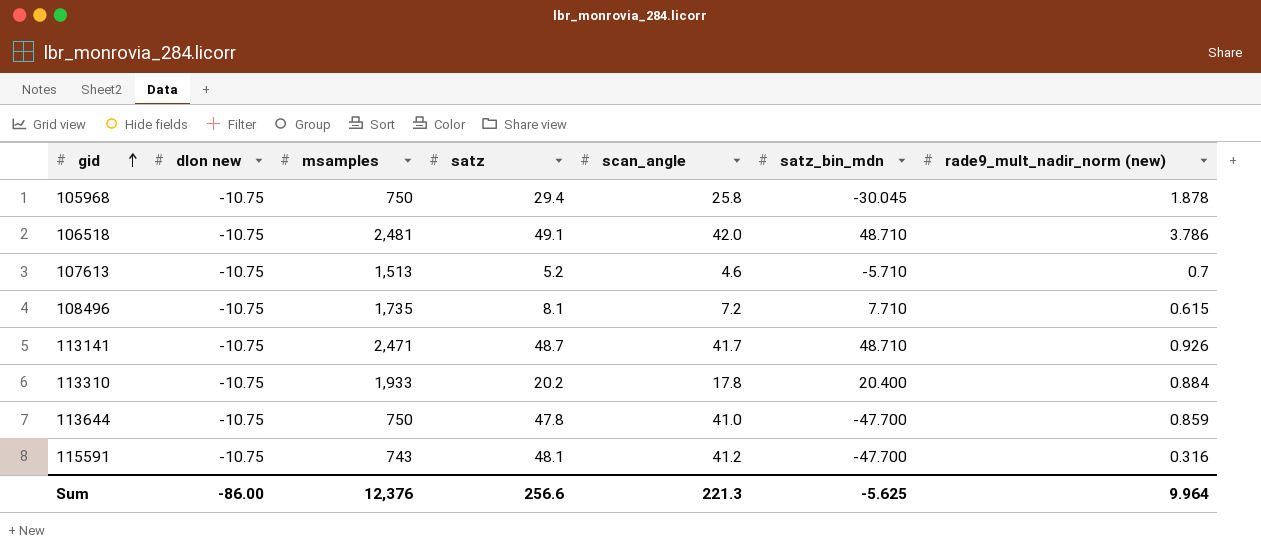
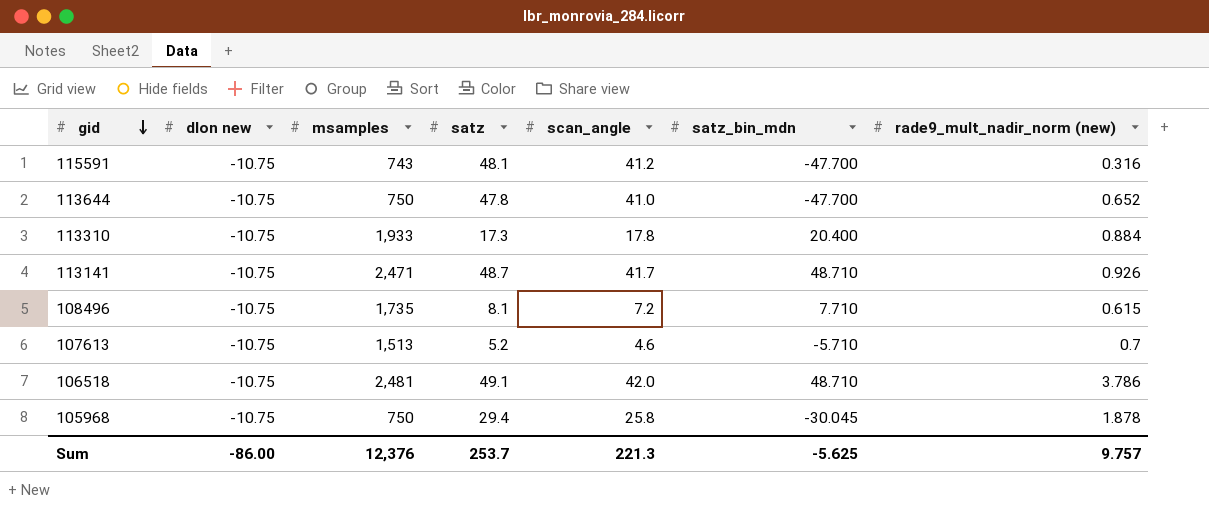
row order: gid ascending -> gid descending
113644 | rade9_mult_nadir_norm (new): 0.859 -> 0.652
113310 | satz: 20.2 -> 17.3
Sum | satz: 256.6 -> 253.7
Sum | rade9_mult_nadir_norm (new): 9.964 -> 9.757

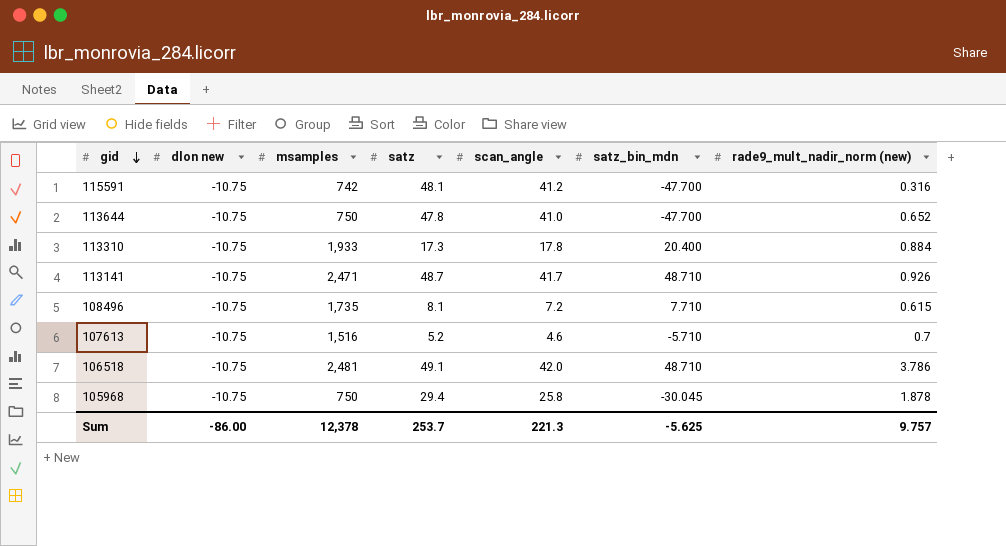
115591 | msamples: 743 -> 742
107613 | msamples: 1,513 -> 1,516
Sum | msamples: 12,376 -> 12,378

